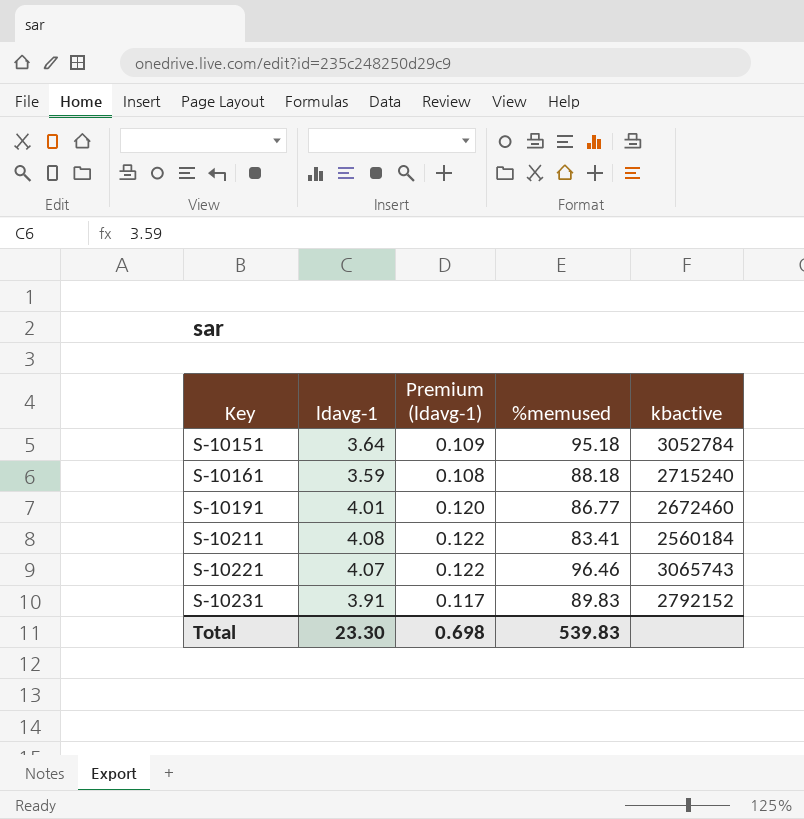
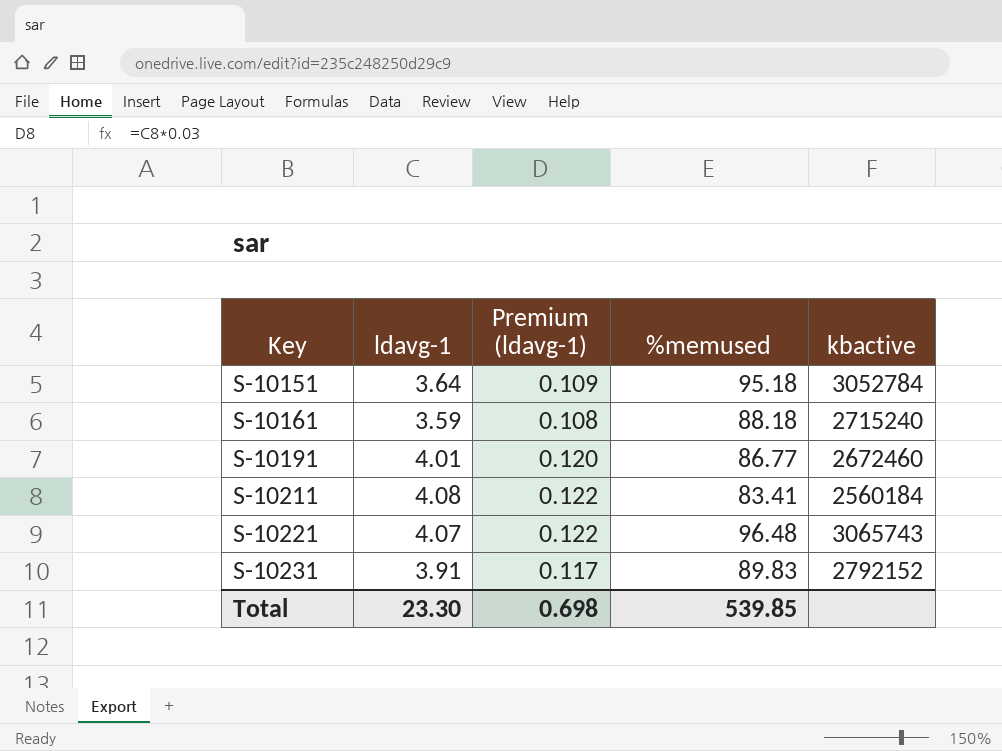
S-10221 | %memused: 96.46 -> 96.48
Total | %memused: 539.83 -> 539.85

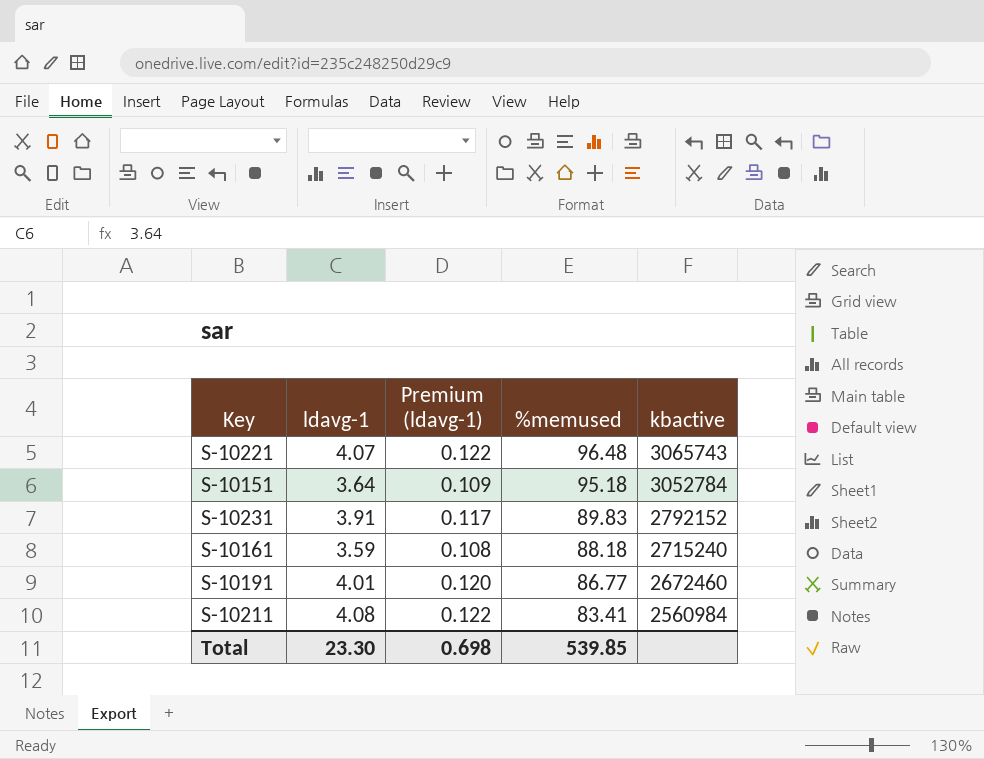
row order: Key ascending -> %memused descending
S-10211 | kbactive: 2560184 -> 2560984

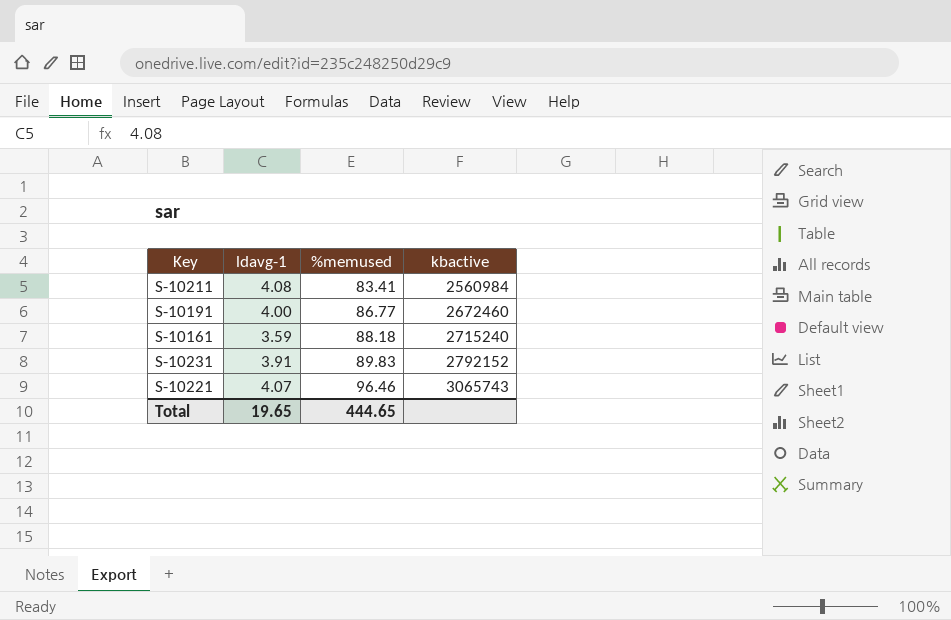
row order: %memused descending -> %memused ascending
column Premium (ldavg-1) | formula: [ldavg-1] * 0.03 -> none
row S-10151: 3.64 | 0.109 | 95.18 | 3052784 -> none
S-10191 | ldavg-1: 4.01 -> 4.00
S-10221 | %memused: 96.48 -> 96.46
Total | ldavg-1: 23.30 -> 19.65
Total | %memused: 539.85 -> 444.65

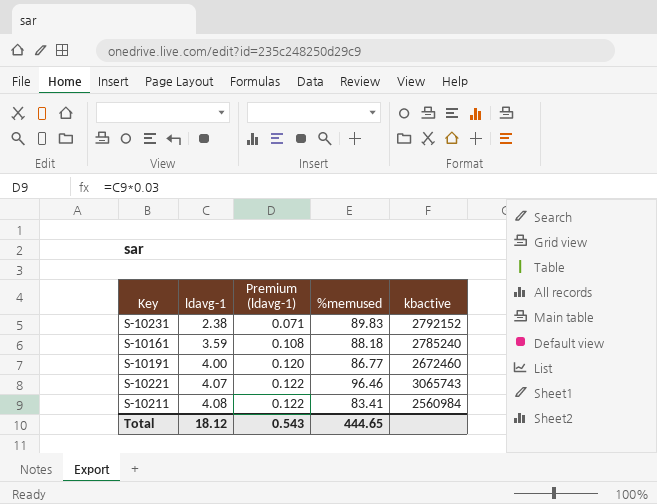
row order: %memused ascending -> ldavg-1 ascending
column Premium (ldavg-1) | formula: none -> [ldavg-1] * 0.03
S-10231 | ldavg-1: 3.91 -> 2.38
S-10161 | kbactive: 2715240 -> 2785240
Total | ldavg-1: 19.65 -> 18.12

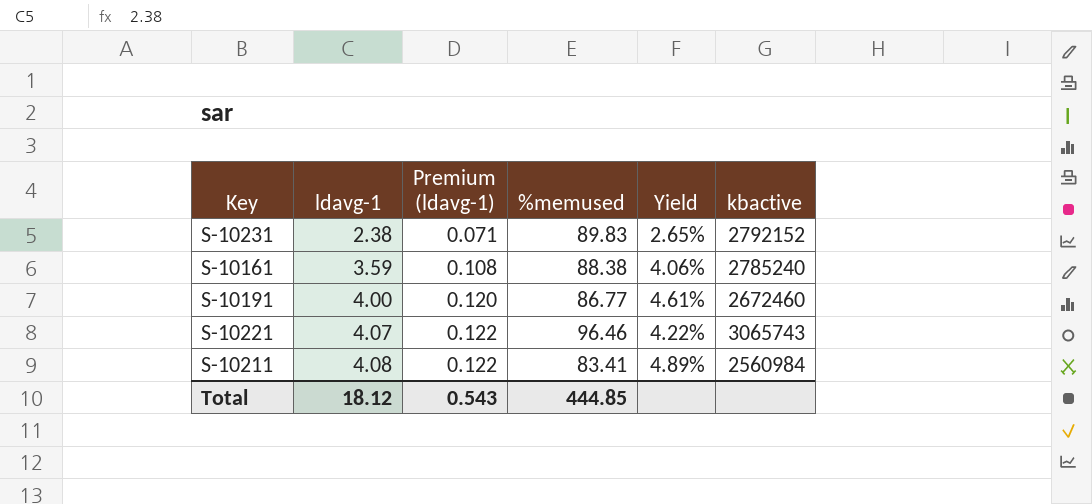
column Yield | formula: none -> [ldavg-1] / [%memused]
S-10161 | %memused: 88.18 -> 88.38
Total | %memused: 444.65 -> 444.85

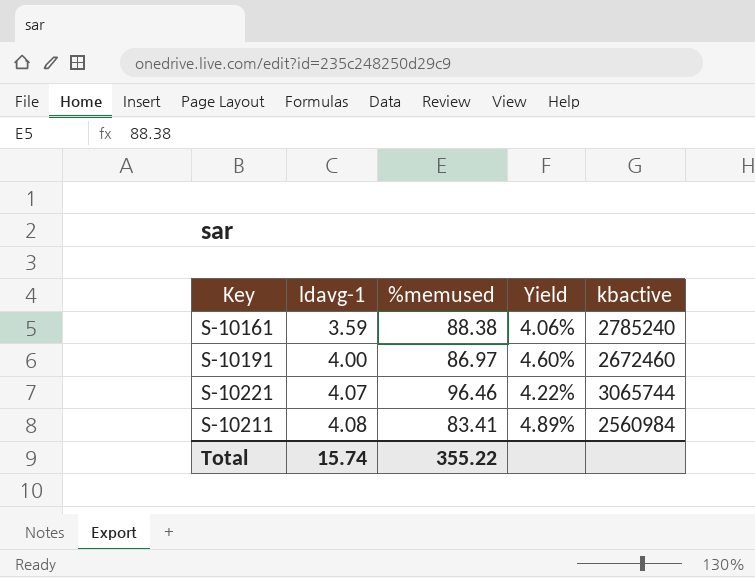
column Premium (ldavg-1) | formula: [ldavg-1] * 0.03 -> none
row S-10231: 2.38 | 0.071 | 89.83 | 2.65% | 2792152 -> none
S-10191 | %memused: 86.77 -> 86.97
S-10191 | Yield: 4.61% -> 4.60%
S-10221 | kbactive: 3065743 -> 3065744
Total | ldavg-1: 18.12 -> 15.74
Total | %memused: 444.85 -> 355.22

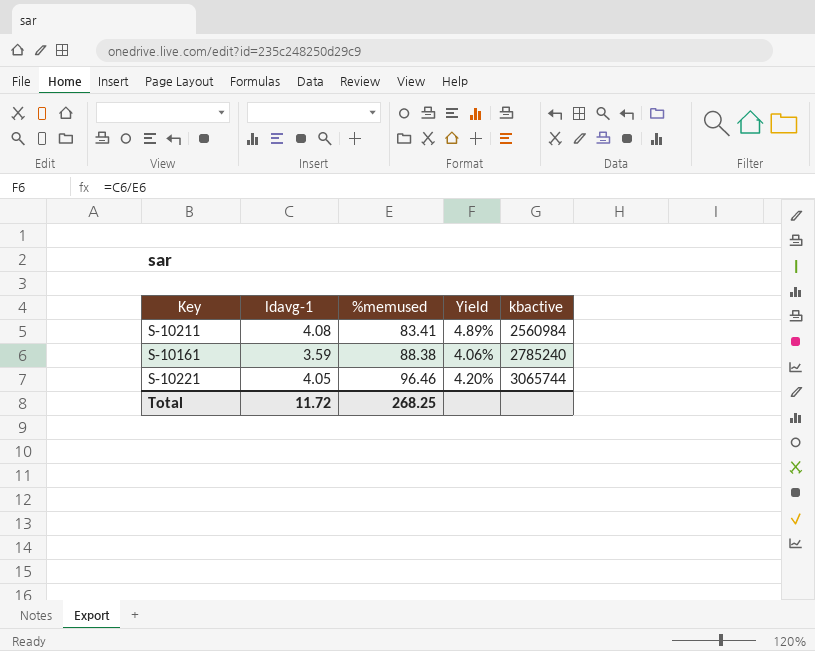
row order: ldavg-1 ascending -> %memused ascending
row S-10191: 4.00 | 86.97 | 4.60% | 2672460 -> none
S-10221 | ldavg-1: 4.07 -> 4.05
S-10221 | Yield: 4.22% -> 4.20%
Total | ldavg-1: 15.74 -> 11.72
Total | %memused: 355.22 -> 268.25

